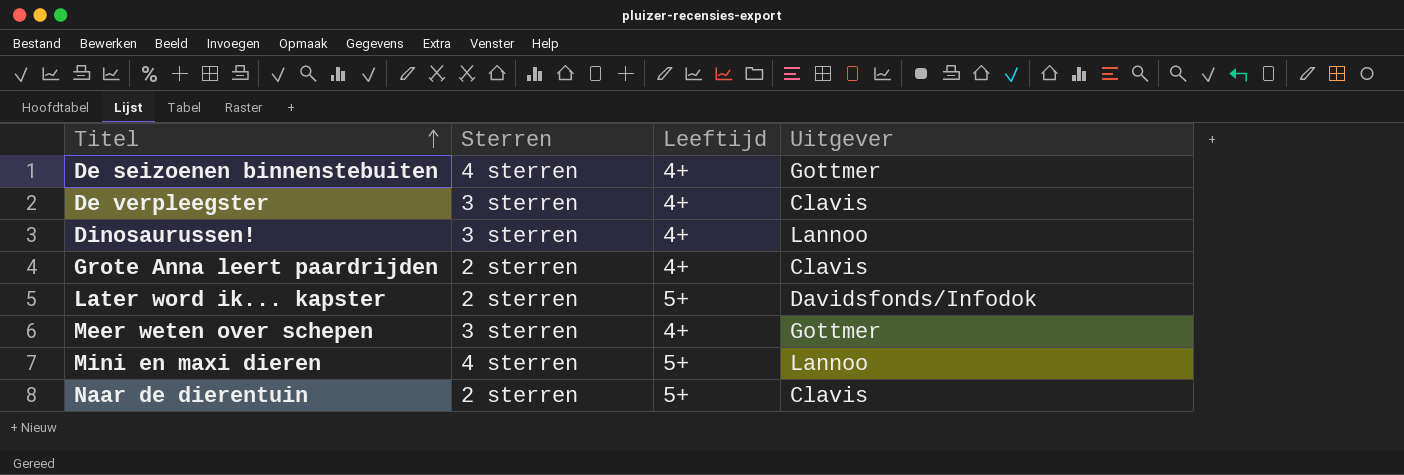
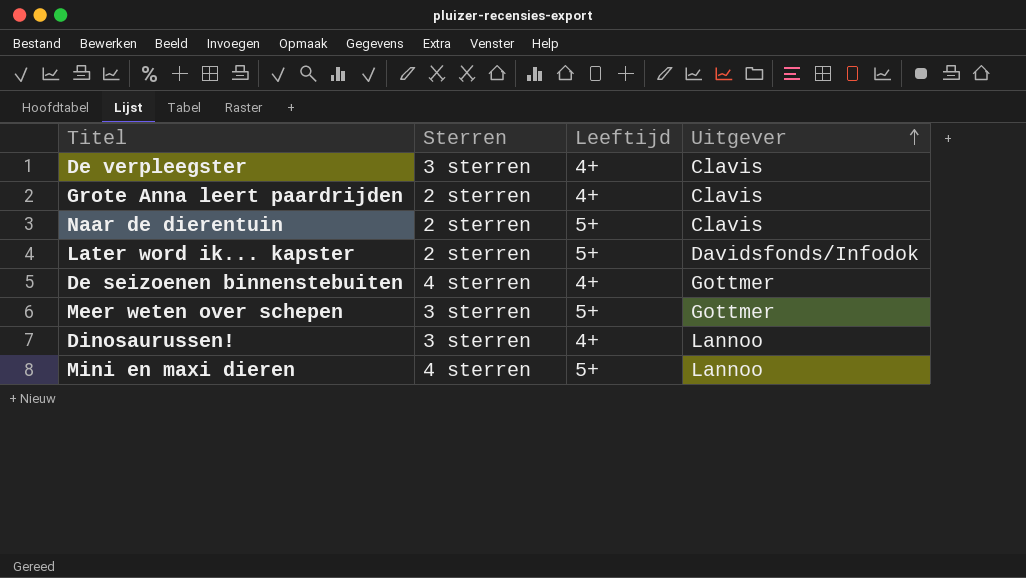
row order: Titel ascending -> Uitgever ascending
Meer weten over schepen | Leeftijd: 4+ -> 5+

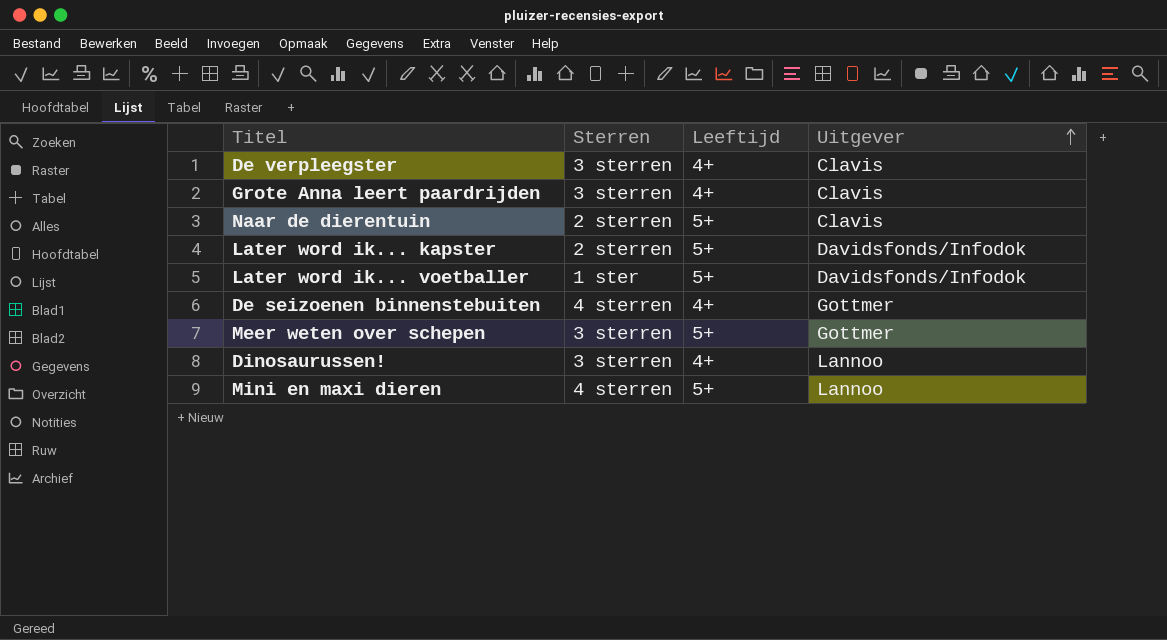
Grote Anna leert paardrijden | Sterren: 2 sterren -> 3 sterren
row Later word ik... voetballer: none -> 1 ster | 5+ | Davidsfonds/Infodok

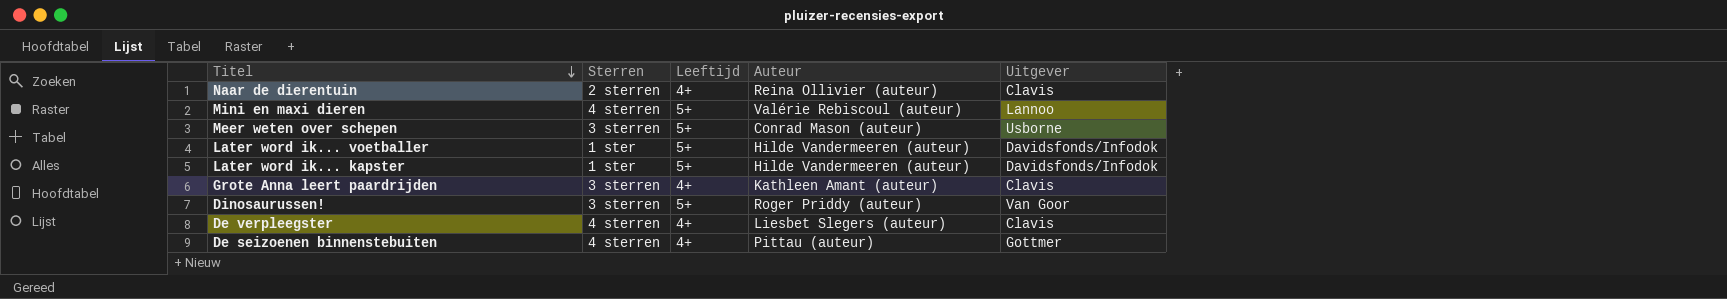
row order: Uitgever ascending -> Titel descending
column Auteur | position: none -> 4
Naar de dierentuin | Leeftijd: 5+ -> 4+
Meer weten over schepen | Uitgever: Gottmer -> Usborne
Later word ik... kapster | Sterren: 2 sterren -> 1 ster
Dinosaurussen! | Leeftijd: 4+ -> 5+
Dinosaurussen! | Uitgever: Lannoo -> Van Goor
De verpleegster | Sterren: 3 sterren -> 4 sterren

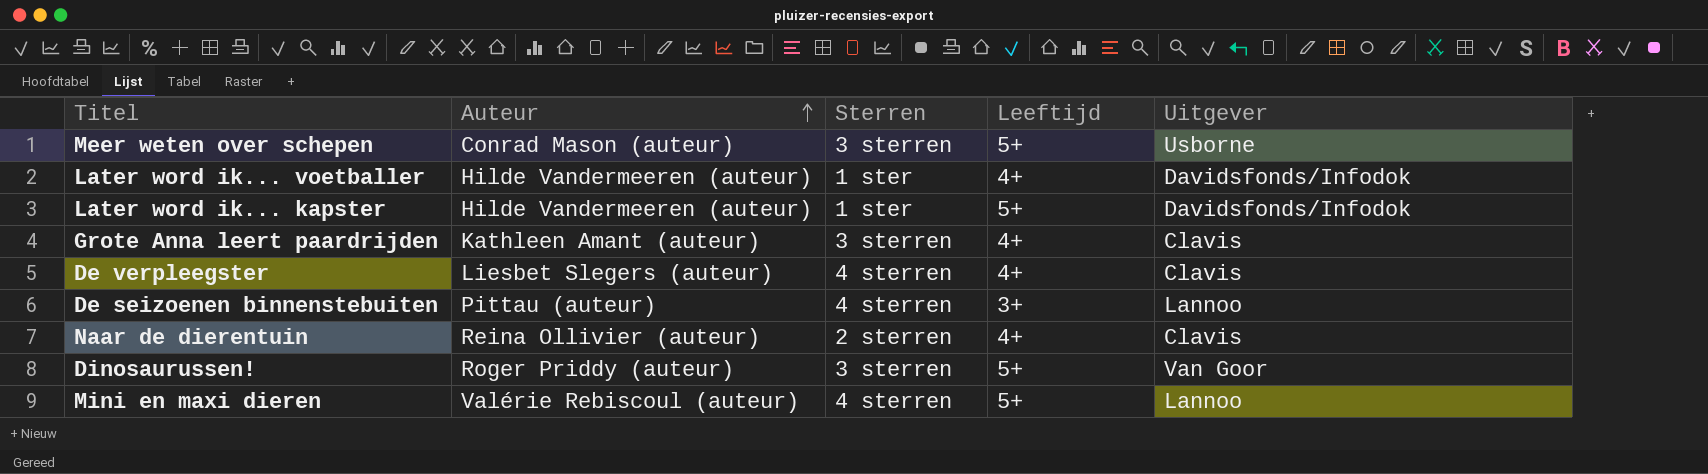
row order: Titel descending -> Auteur ascending
column Auteur | position: 4 -> 2
Later word ik... voetballer | Leeftijd: 5+ -> 4+
De seizoenen binnenstebuiten | Leeftijd: 4+ -> 3+
De seizoenen binnenstebuiten | Uitgever: Gottmer -> Lannoo

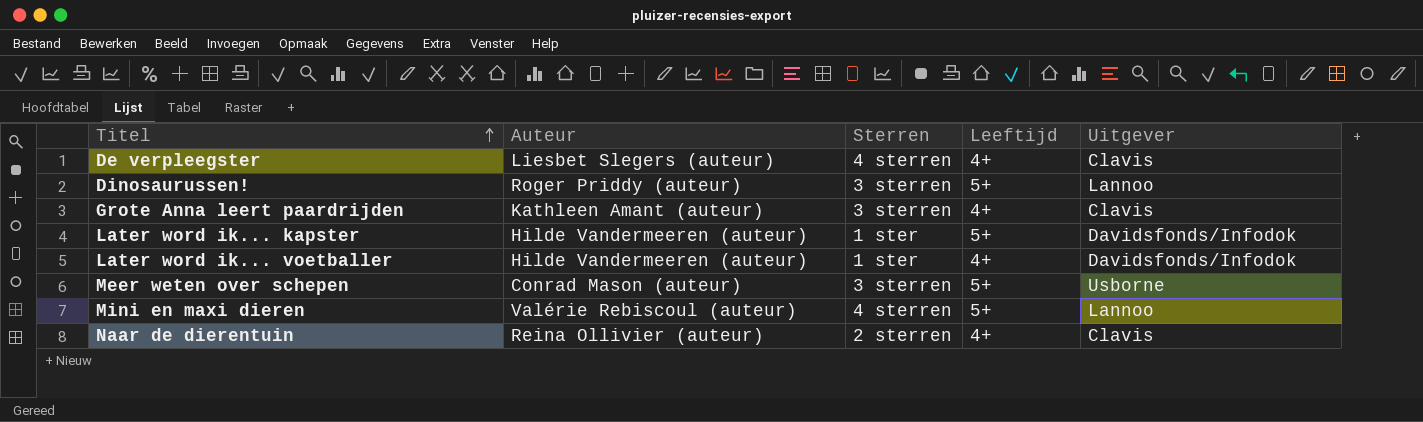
row order: Auteur ascending -> Titel ascending
row De seizoenen binnenstebuiten: Pittau (auteur) | 4 sterren | 3+ | Lannoo -> none
Dinosaurussen! | Uitgever: Van Goor -> Lannoo

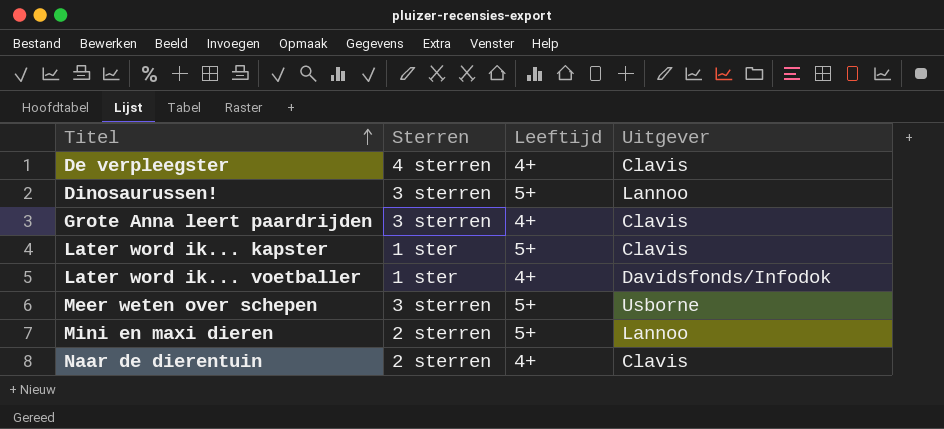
column Auteur | position: 2 -> none
Later word ik... kapster | Uitgever: Davidsfonds/Infodok -> Clavis
Mini en maxi dieren | Sterren: 4 sterren -> 2 sterren

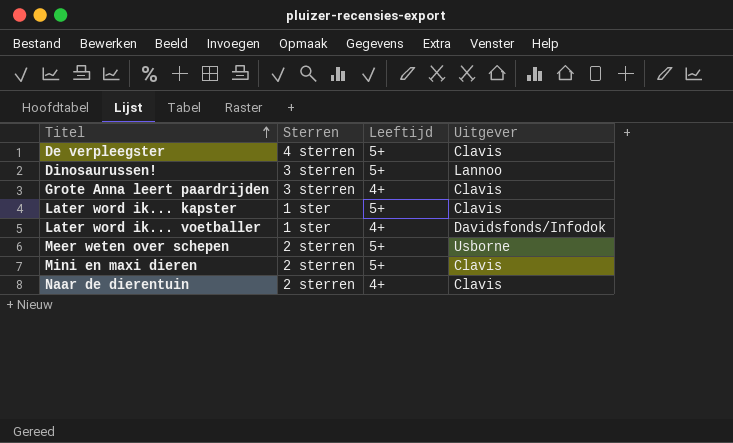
De verpleegster | Leeftijd: 4+ -> 5+
Meer weten over schepen | Sterren: 3 sterren -> 2 sterren
Mini en maxi dieren | Uitgever: Lannoo -> Clavis

